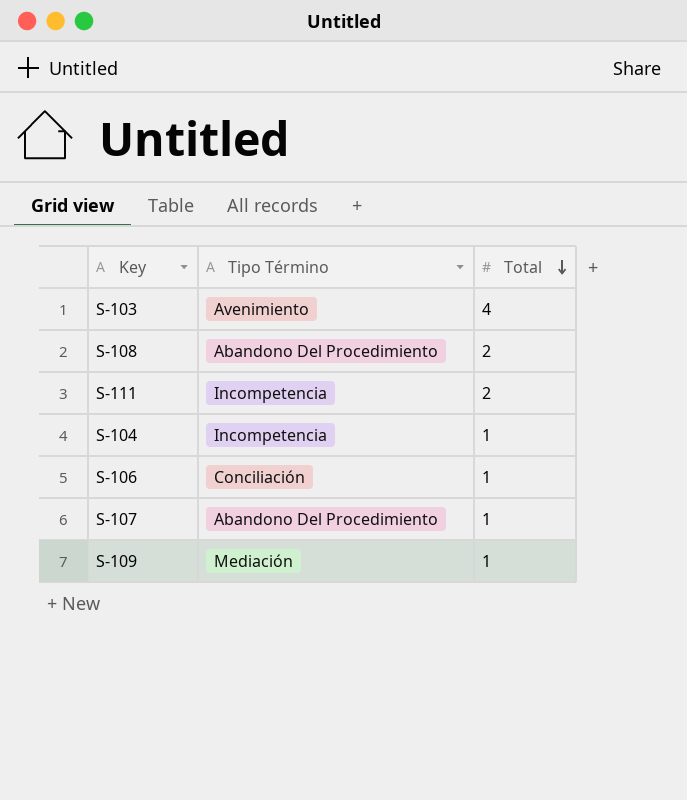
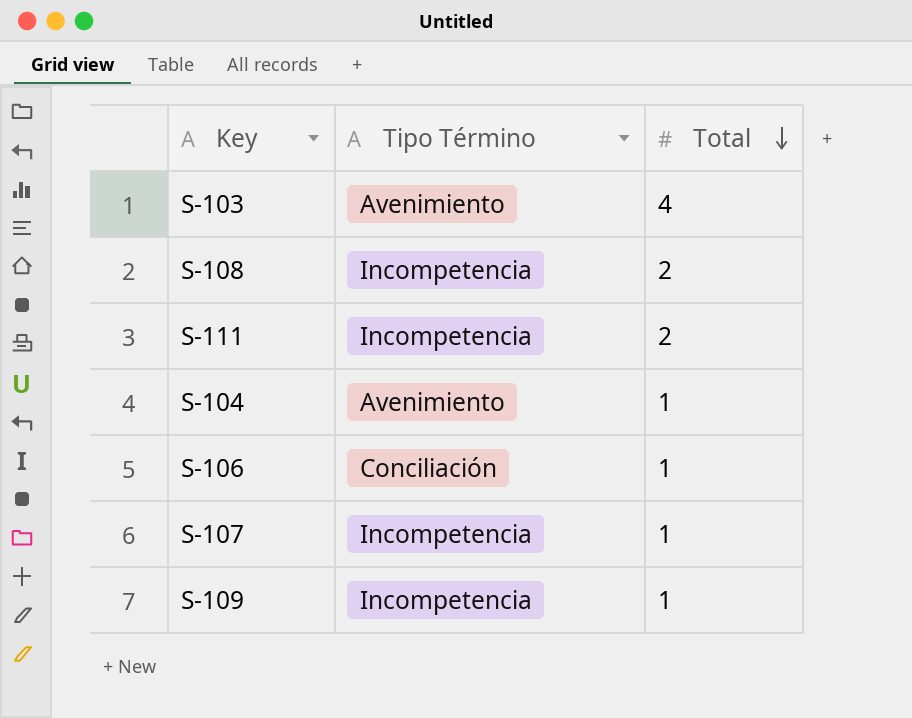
S-108 | Tipo Término: Abandono Del Procedimiento -> Incompetencia
S-104 | Tipo Término: Incompetencia -> Avenimiento
S-107 | Tipo Término: Abandono Del Procedimiento -> Incompetencia
S-109 | Tipo Término: Mediación -> Incompetencia

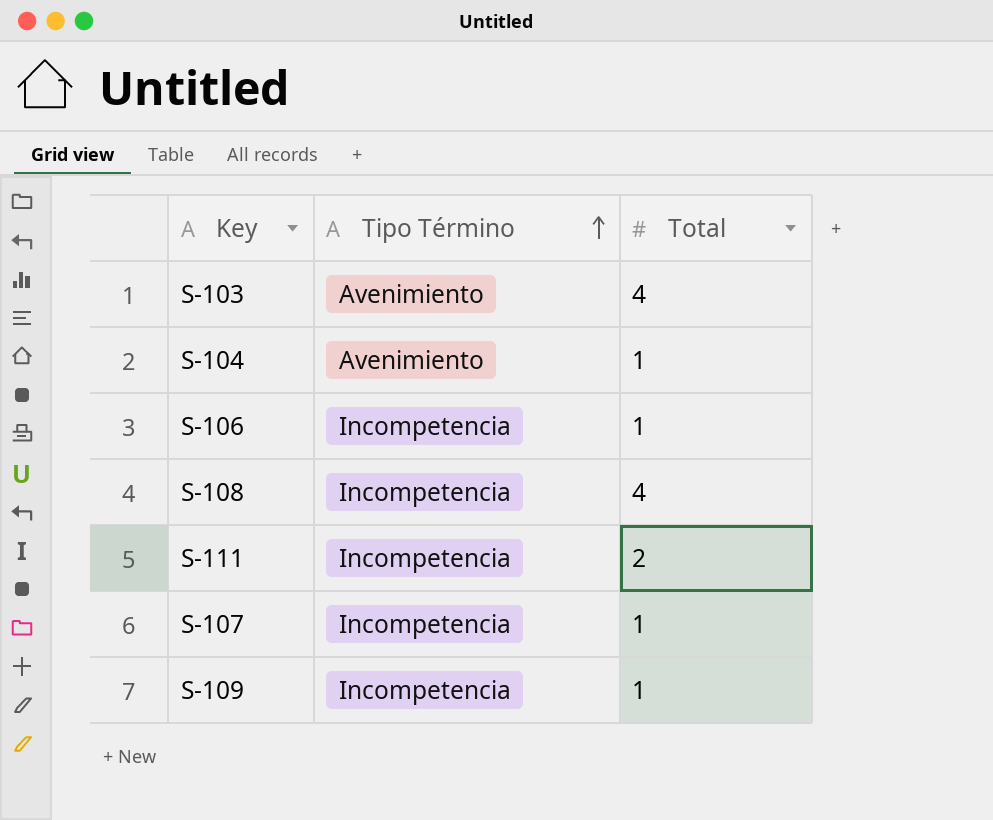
row order: Total descending -> Tipo Término ascending
S-106 | Tipo Término: Conciliación -> Incompetencia
S-108 | Total: 2 -> 4

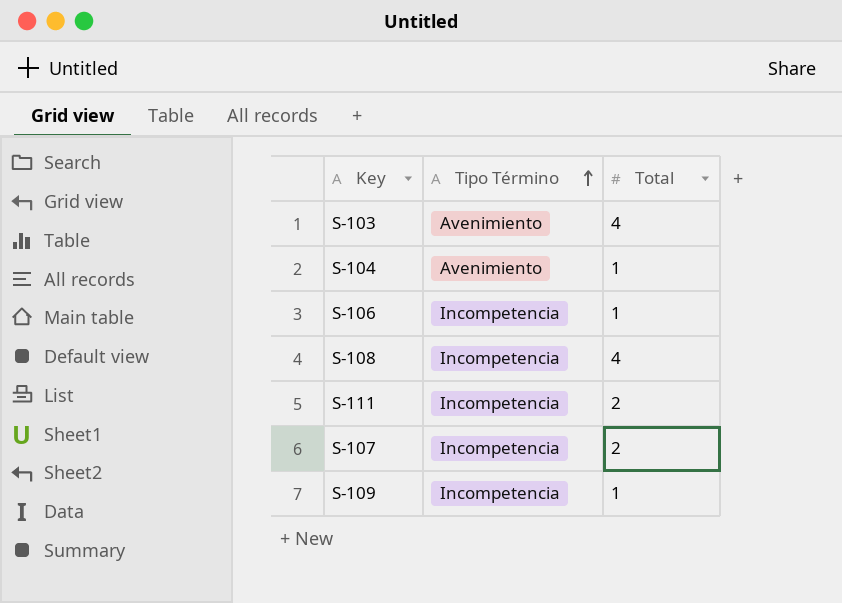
S-107 | Total: 1 -> 2

